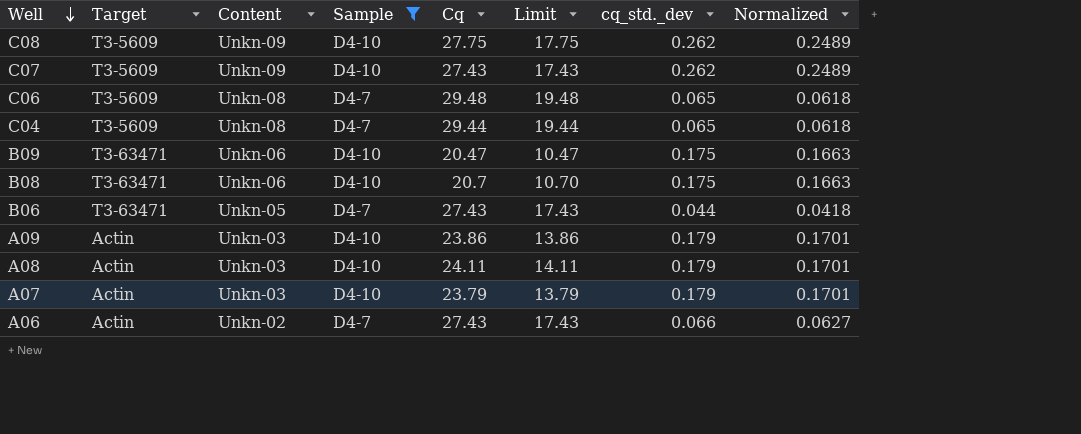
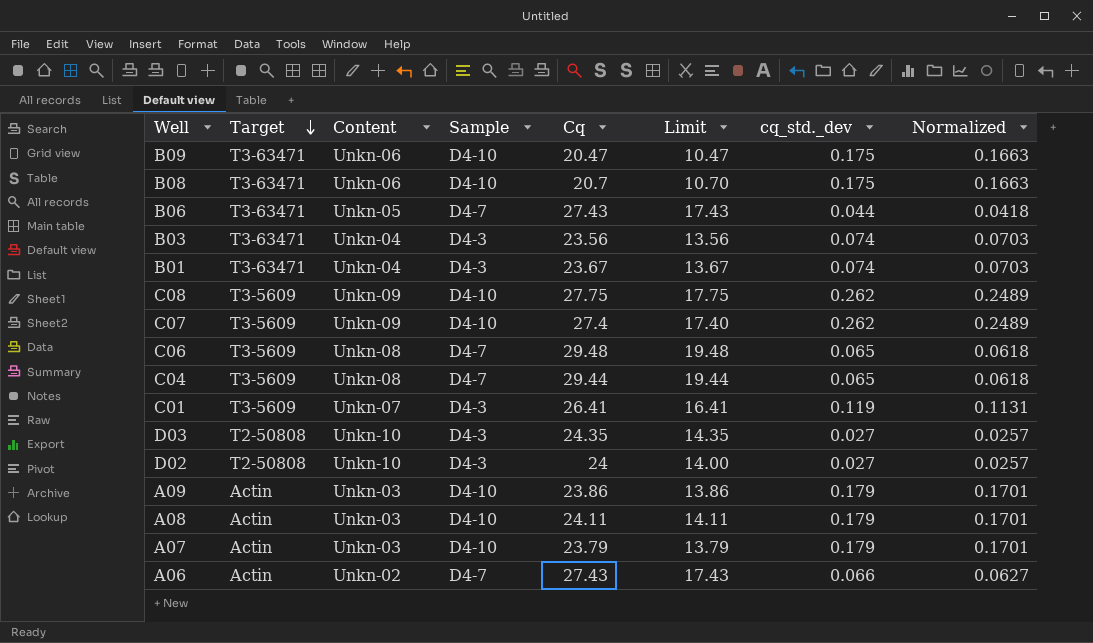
filter: Sample != D4-3 -> none
row order: Well descending -> Target descending
C07 | Cq: 27.43 -> 27.4
C07 | Limit: 17.43 -> 17.40

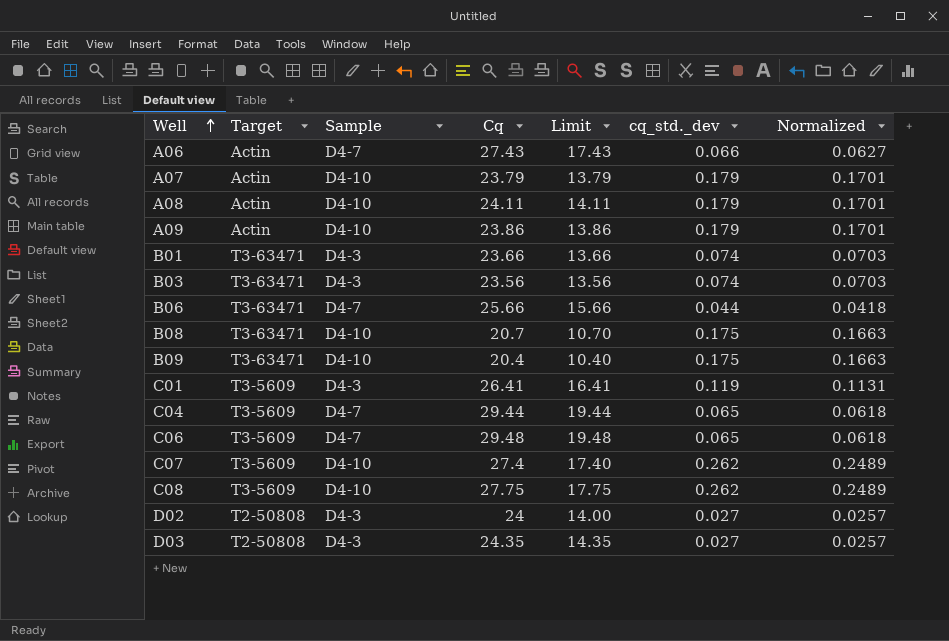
row order: Target descending -> Well ascending
column Content | position: 3 -> none
B01 | Cq: 23.67 -> 23.66
B01 | Limit: 13.67 -> 13.66
B06 | Cq: 27.43 -> 25.66
B06 | Limit: 17.43 -> 15.66
B09 | Cq: 20.47 -> 20.4
B09 | Limit: 10.47 -> 10.40

